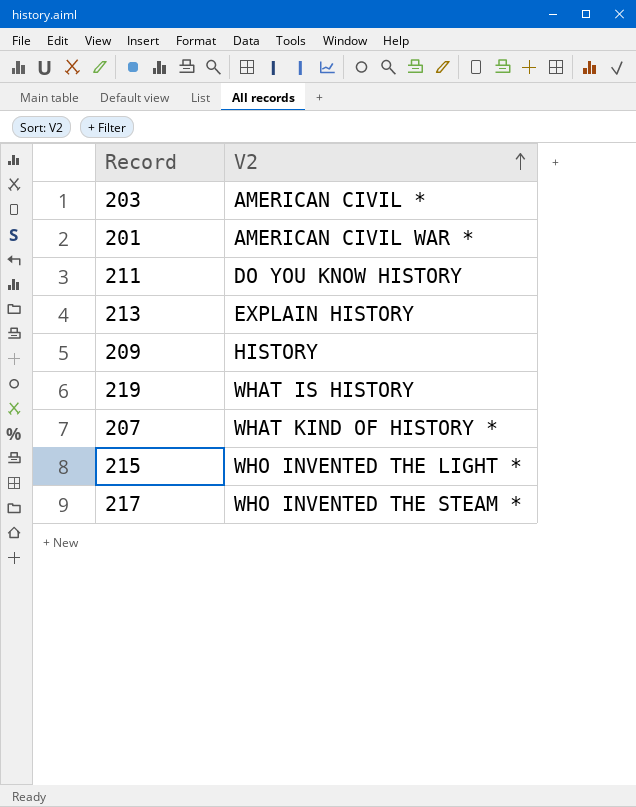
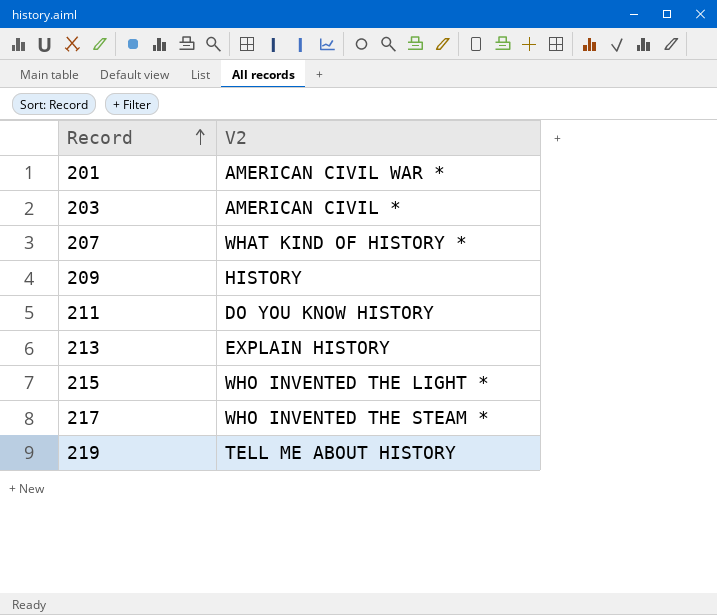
row order: V2 ascending -> Record ascending
219 | V2: WHAT IS HISTORY -> TELL ME ABOUT HISTORY

